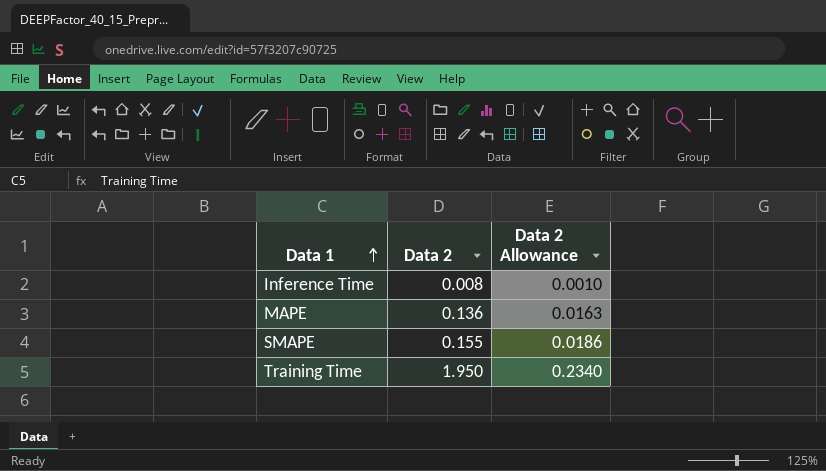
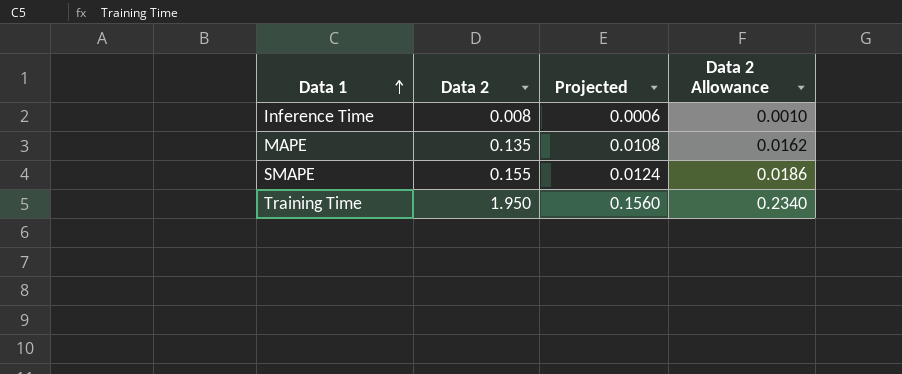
column Projected | formula: none -> [Data 2] * 0.08
MAPE | Data 2: 0.136 -> 0.135
MAPE | Data 2 Allowance: 0.0163 -> 0.0162

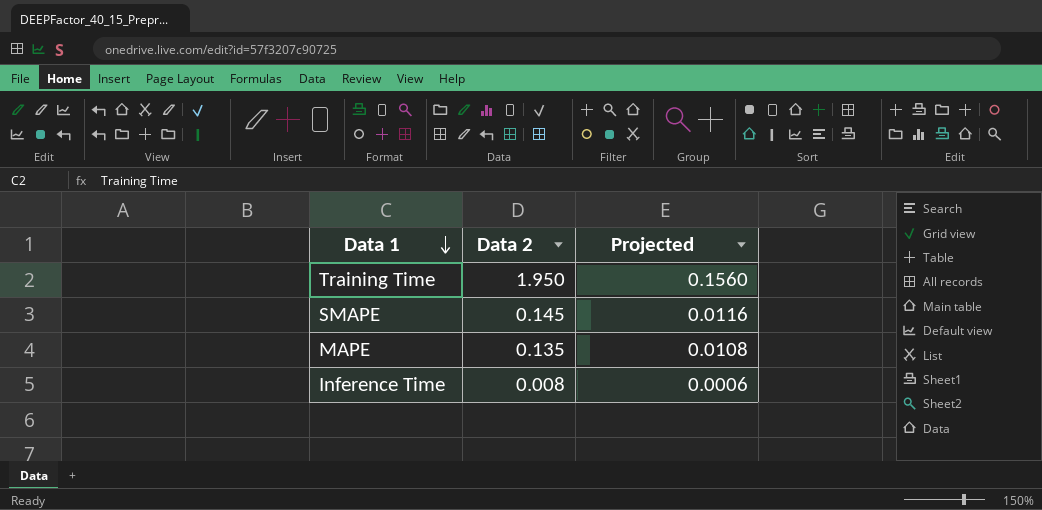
row order: Data 1 ascending -> Data 1 descending
column Data 2 Allowance | formula: [Data 2] * 0.12 -> none
SMAPE | Data 2: 0.155 -> 0.145
SMAPE | Projected: 0.0124 -> 0.0116

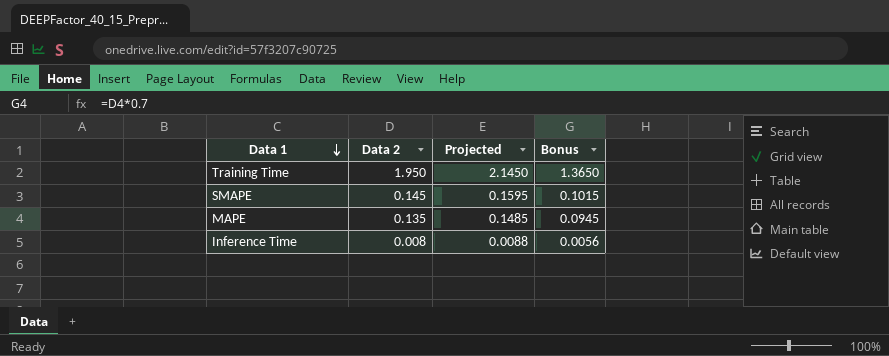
column Projected | formula: [Data 2] * 0.08 -> [Data 2] * 1.1
column Bonus | formula: none -> [Data 2] * 0.7

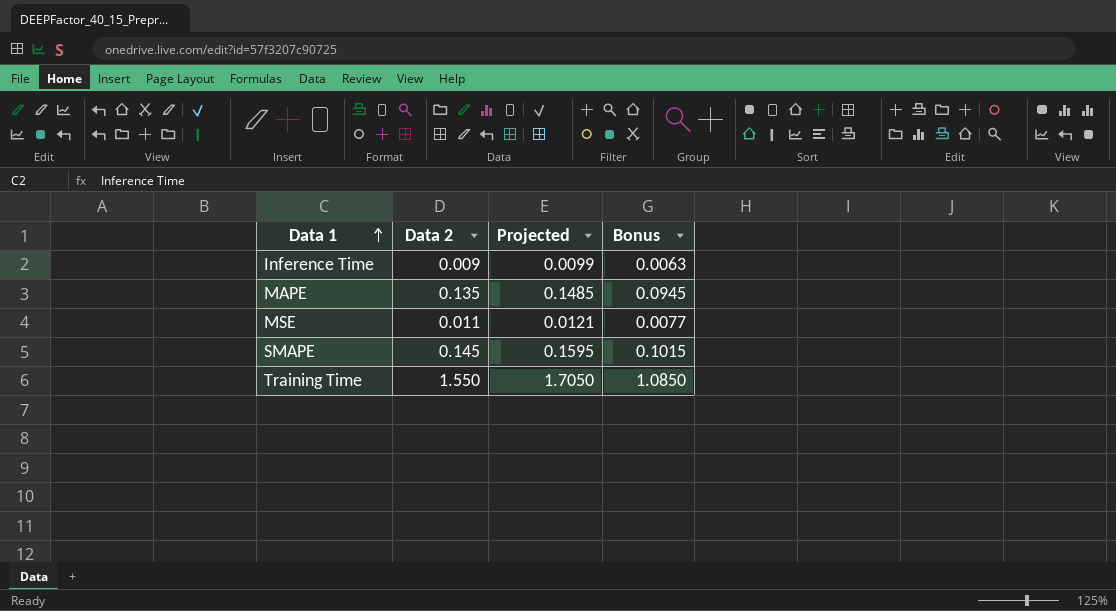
row order: Data 1 descending -> Data 1 ascending
Inference Time | Data 2: 0.008 -> 0.009
Inference Time | Projected: 0.0088 -> 0.0099
Inference Time | Bonus: 0.0056 -> 0.0063
row MSE: none -> 0.011 | 0.0121 | 0.0077
Training Time | Data 2: 1.950 -> 1.550
Training Time | Projected: 2.1450 -> 1.7050
Training Time | Bonus: 1.3650 -> 1.0850

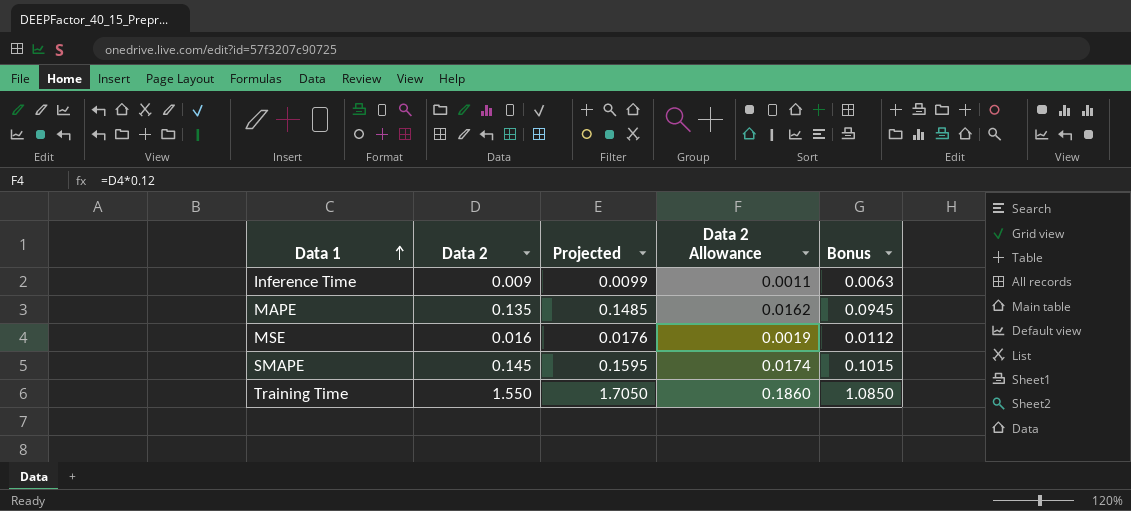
column Data 2 Allowance | formula: none -> [Data 2] * 0.12
MSE | Data 2: 0.011 -> 0.016
MSE | Projected: 0.0121 -> 0.0176
MSE | Bonus: 0.0077 -> 0.0112

